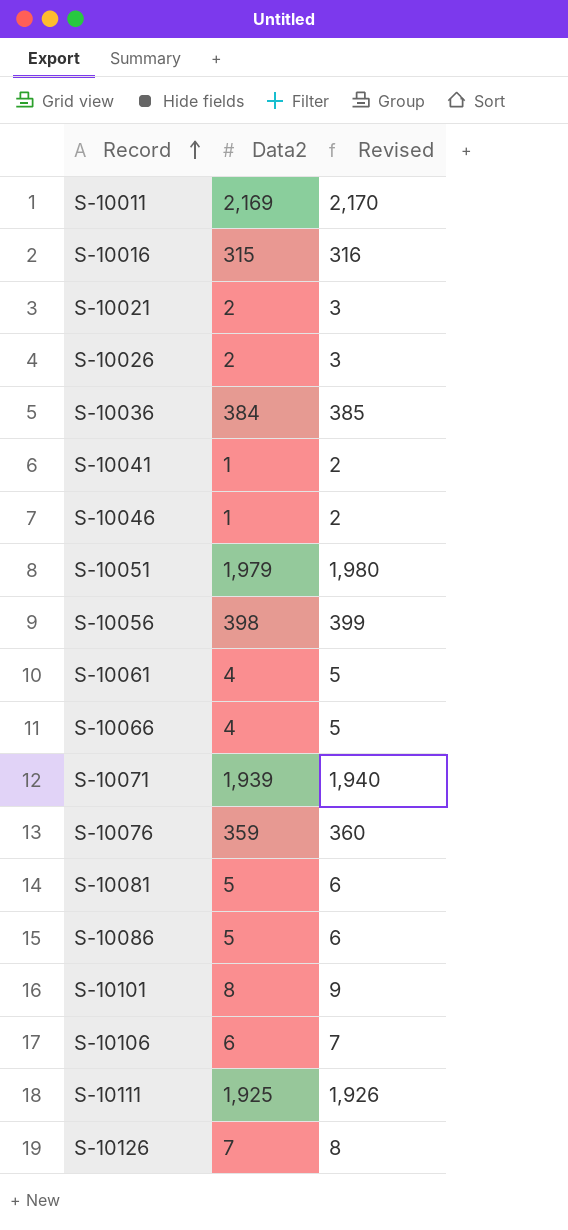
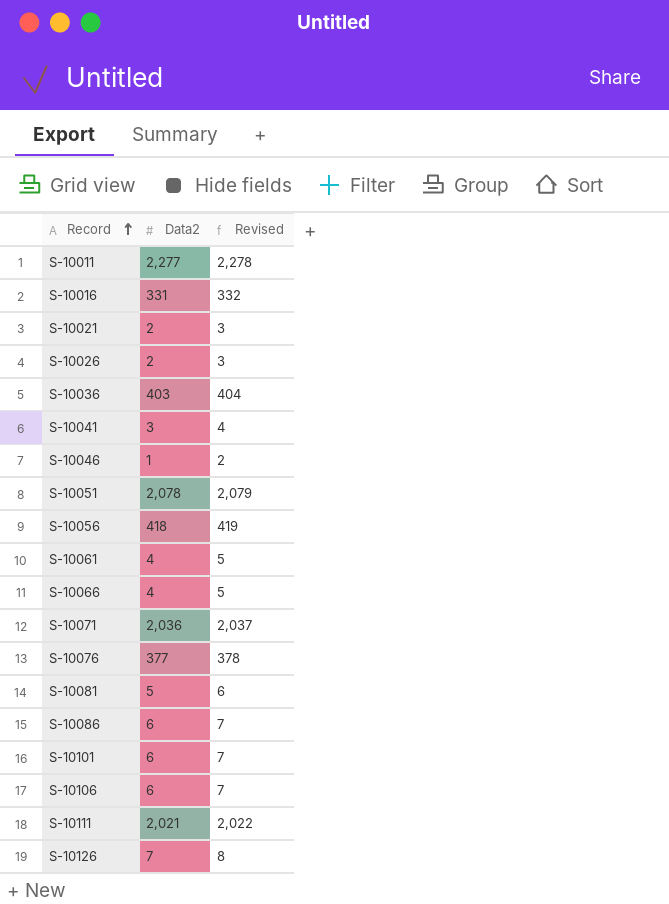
S-10011 | Data2: 2,169 -> 2,277
S-10011 | Revised: 2,170 -> 2,278
S-10016 | Data2: 315 -> 331
S-10016 | Revised: 316 -> 332
S-10036 | Data2: 384 -> 403
S-10036 | Revised: 385 -> 404
S-10041 | Data2: 1 -> 3
S-10041 | Revised: 2 -> 4
S-10051 | Data2: 1,979 -> 2,078
S-10051 | Revised: 1,980 -> 2,079
S-10056 | Data2: 398 -> 418
S-10056 | Revised: 399 -> 419
S-10071 | Data2: 1,939 -> 2,036
S-10071 | Revised: 1,940 -> 2,037
S-10076 | Data2: 359 -> 377
S-10076 | Revised: 360 -> 378
S-10086 | Data2: 5 -> 6
S-10086 | Revised: 6 -> 7
S-10101 | Data2: 8 -> 6
S-10101 | Revised: 9 -> 7
S-10111 | Data2: 1,925 -> 2,021
S-10111 | Revised: 1,926 -> 2,022

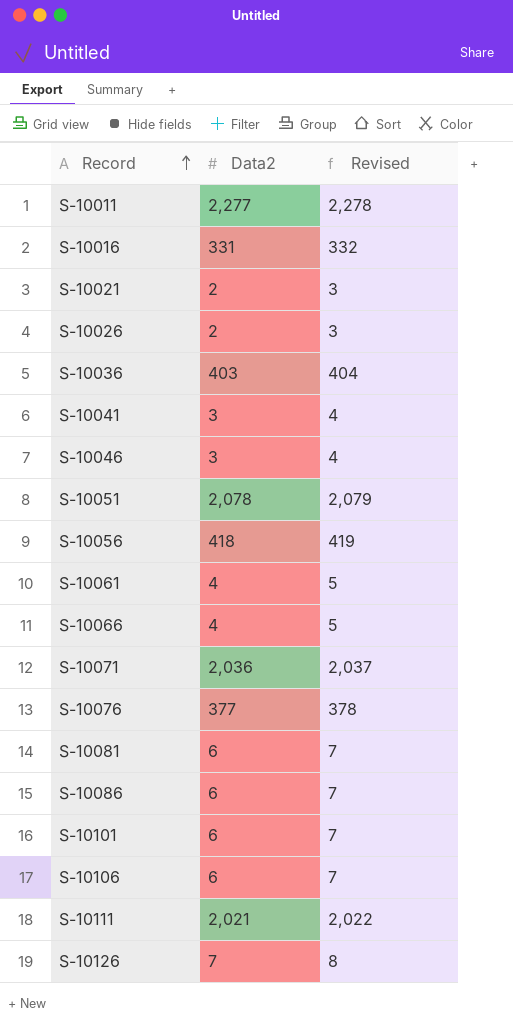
S-10046 | Data2: 1 -> 3
S-10046 | Revised: 2 -> 4
S-10081 | Data2: 5 -> 6
S-10081 | Revised: 6 -> 7

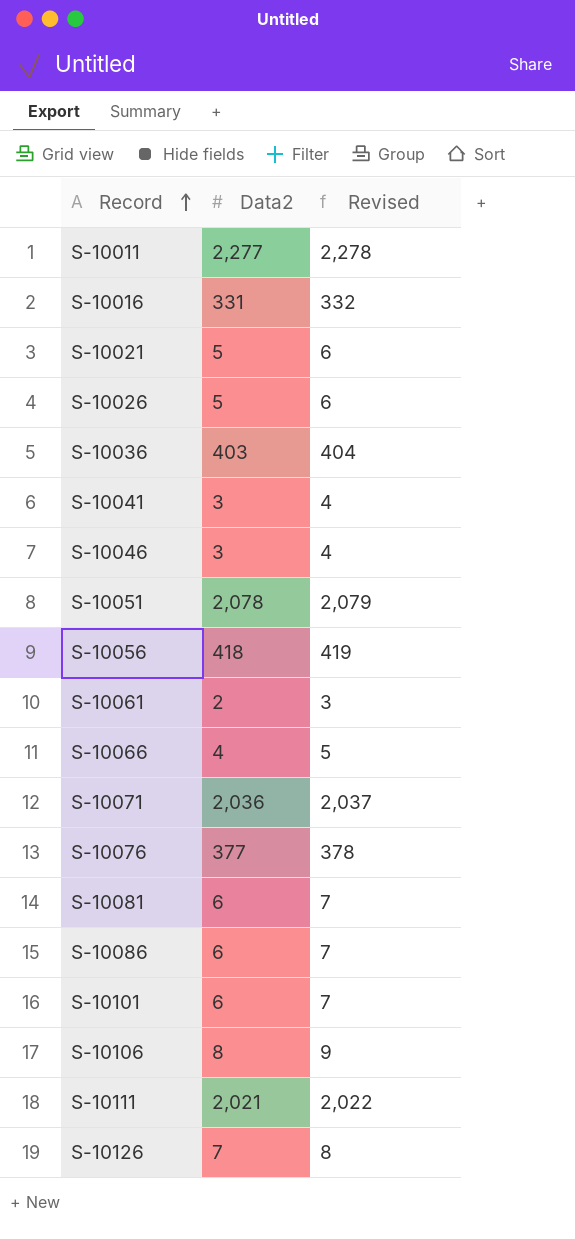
S-10021 | Data2: 2 -> 5
S-10021 | Revised: 3 -> 6
S-10026 | Data2: 2 -> 5
S-10026 | Revised: 3 -> 6
S-10061 | Data2: 4 -> 2
S-10061 | Revised: 5 -> 3
S-10106 | Data2: 6 -> 8
S-10106 | Revised: 7 -> 9

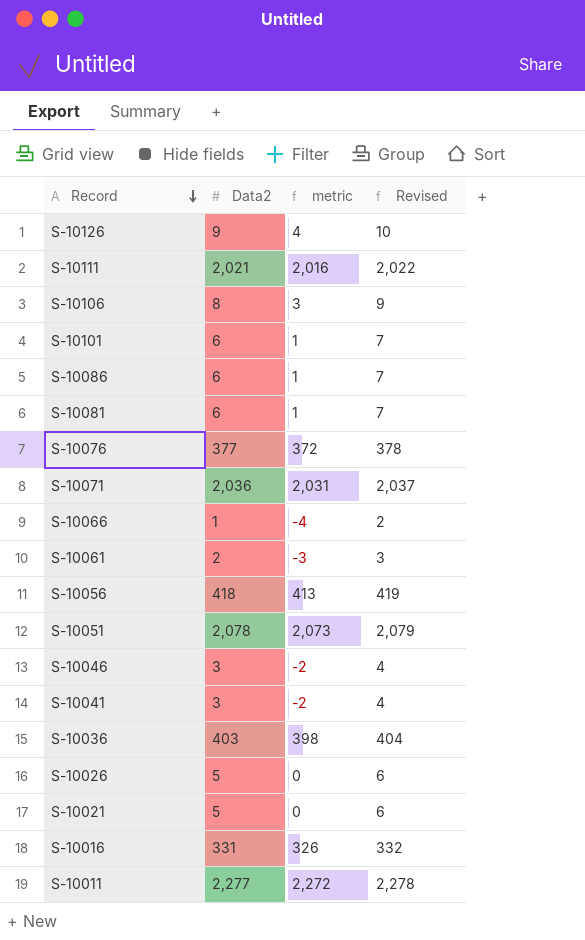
row order: Record ascending -> Record descending
column metric | formula: none -> [Data2] - 5
S-10126 | Data2: 7 -> 9
S-10126 | Revised: 8 -> 10
S-10066 | Data2: 4 -> 1
S-10066 | Revised: 5 -> 2

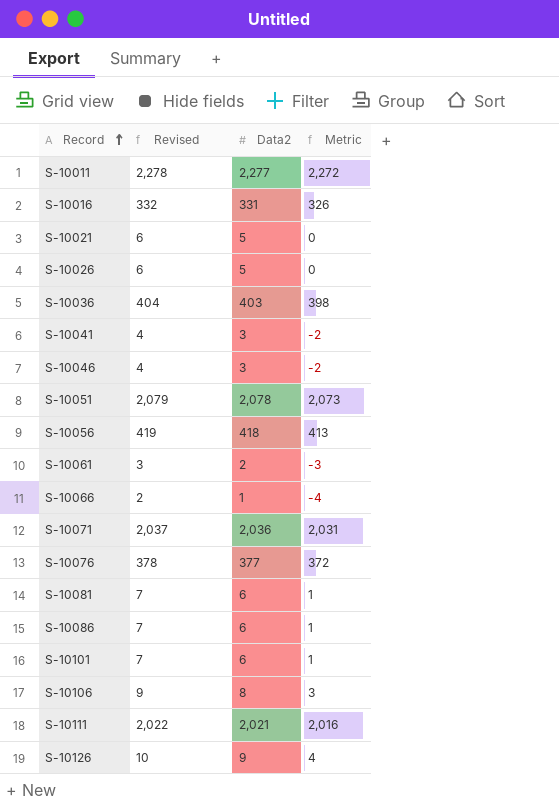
row order: Record descending -> Record ascending
column Revised | position: 4 -> 2
column name: metric -> Metric

